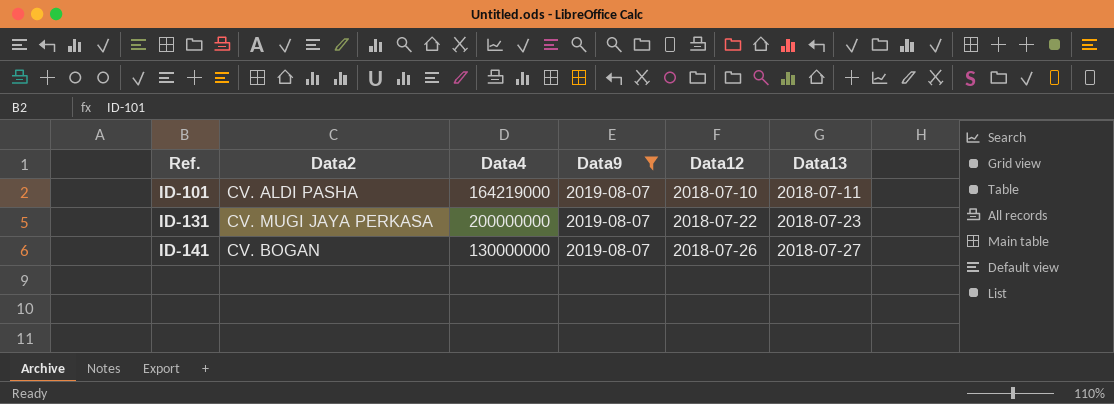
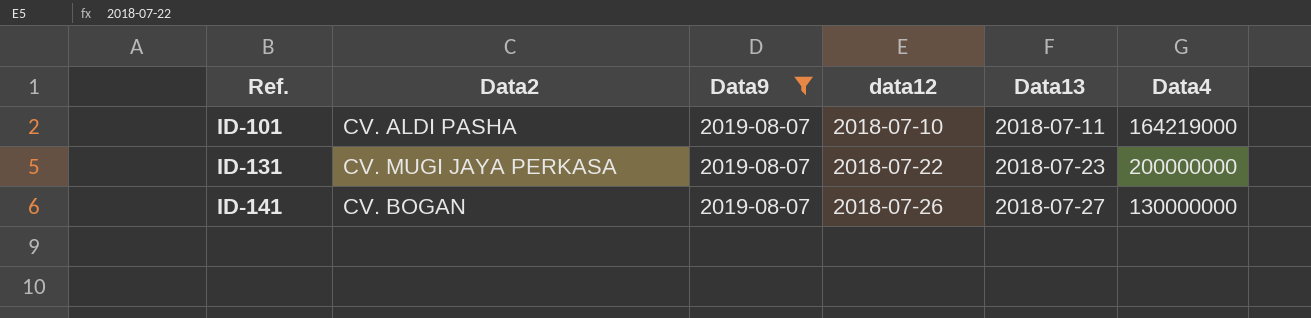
column name: Data12 -> data12
column Data4 | position: 3 -> 6

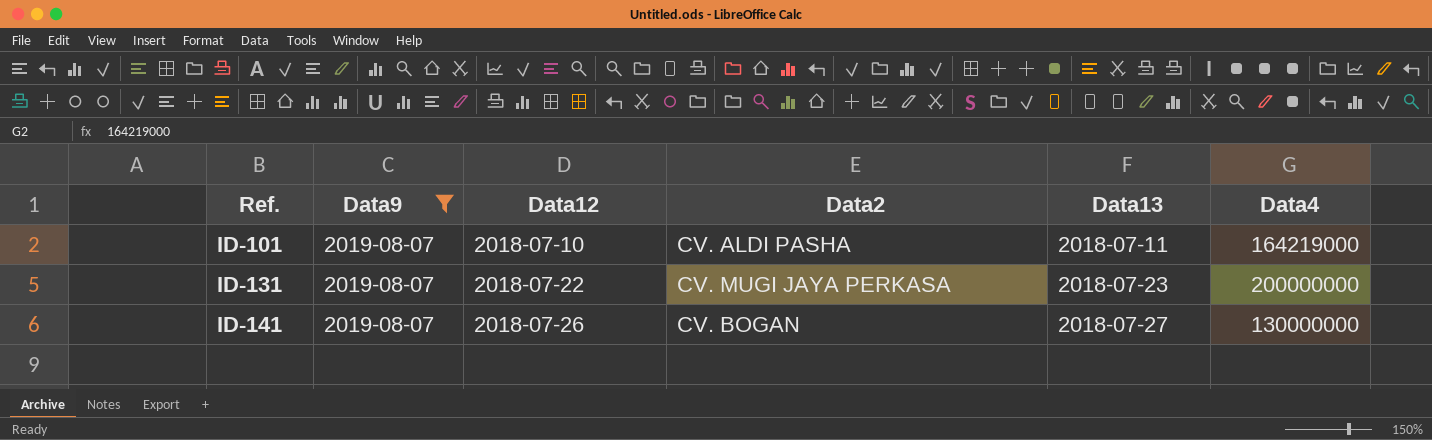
column name: data12 -> Data12
column Data2 | position: 2 -> 4

